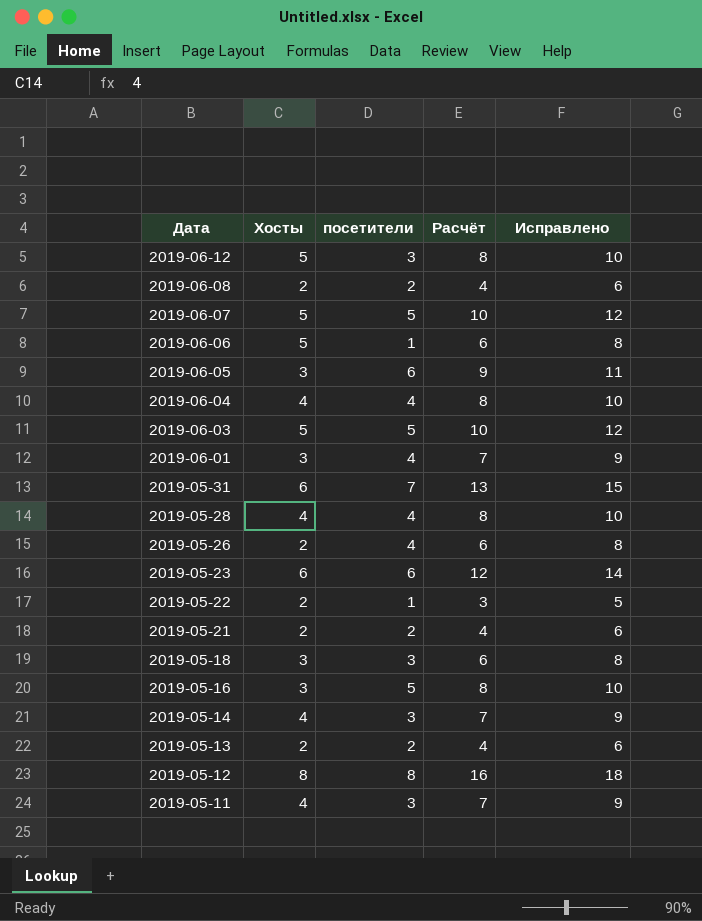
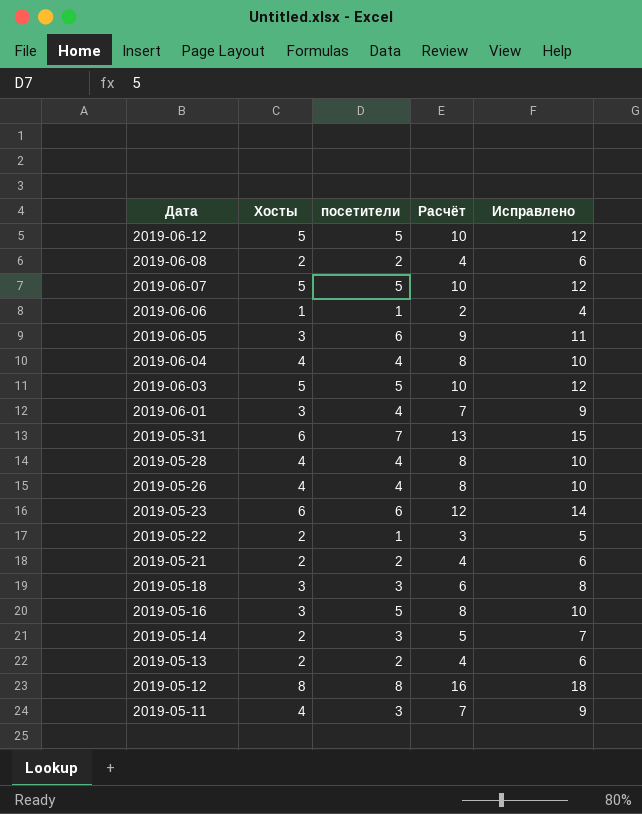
2019-06-12 | посетители: 3 -> 5
2019-06-12 | Расчёт: 8 -> 10
2019-06-12 | Исправлено: 10 -> 12
2019-06-06 | Хосты: 5 -> 1
2019-06-06 | Расчёт: 6 -> 2
2019-06-06 | Исправлено: 8 -> 4
2019-05-26 | Хосты: 2 -> 4
2019-05-26 | Расчёт: 6 -> 8
2019-05-26 | Исправлено: 8 -> 10
2019-05-14 | Хосты: 4 -> 2
2019-05-14 | Расчёт: 7 -> 5
2019-05-14 | Исправлено: 9 -> 7

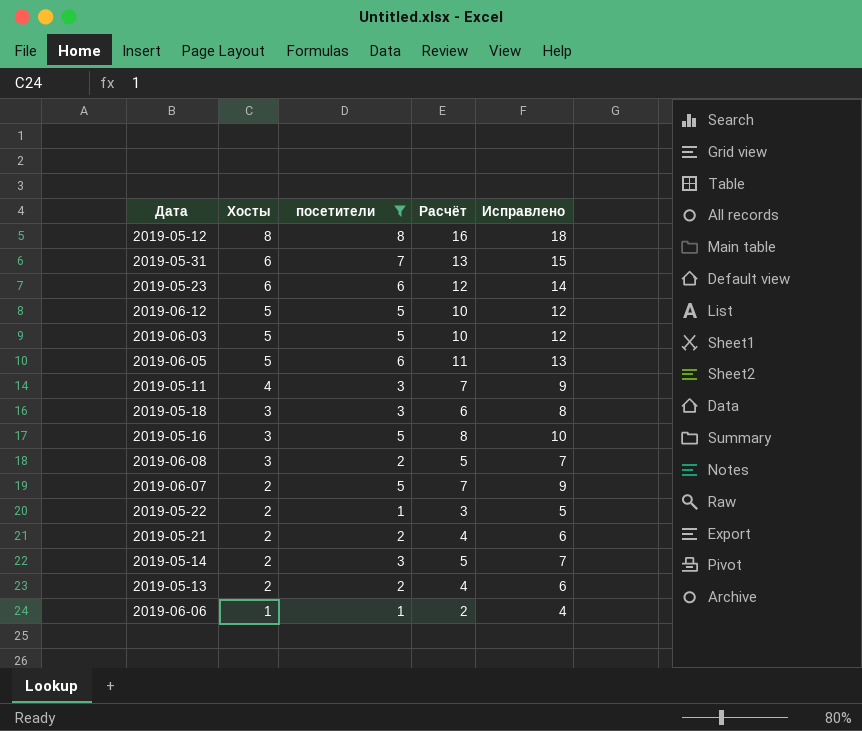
filter: none -> посетители != 4
row order: Дата descending -> Хосты descending
2019-06-05 | Хосты: 3 -> 5
2019-06-05 | Расчёт: 9 -> 11
2019-06-05 | Исправлено: 11 -> 13
2019-06-08 | Хосты: 2 -> 3
2019-06-08 | Расчёт: 4 -> 5
2019-06-08 | Исправлено: 6 -> 7
2019-06-07 | Хосты: 5 -> 2
2019-06-07 | Расчёт: 10 -> 7
2019-06-07 | Исправлено: 12 -> 9

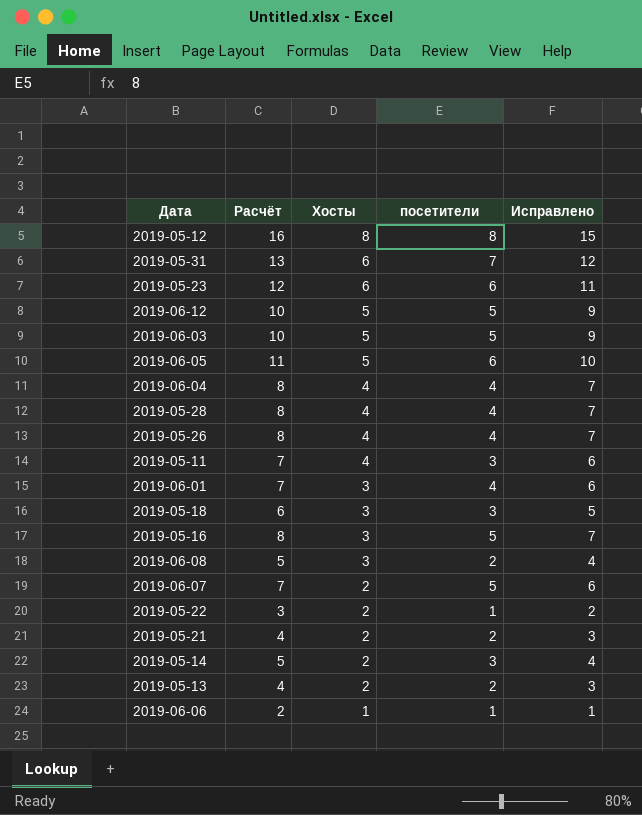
filter: посетители != 4 -> none
column Расчёт | position: 4 -> 2
column Исправлено | formula: [Расчёт] + 2 -> [Расчёт] - 1

